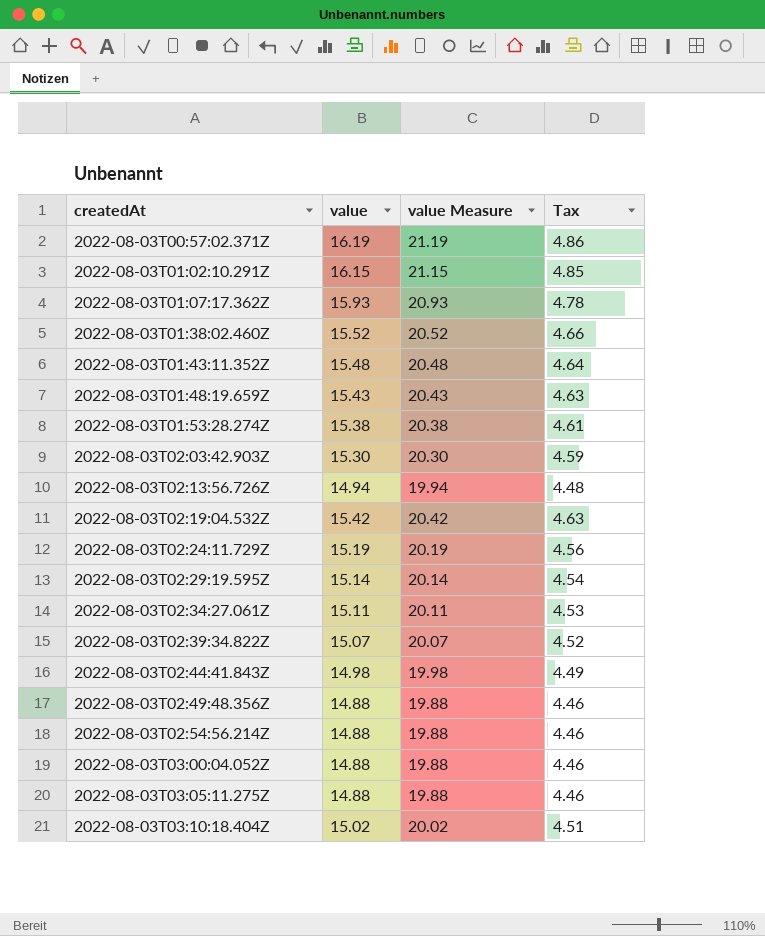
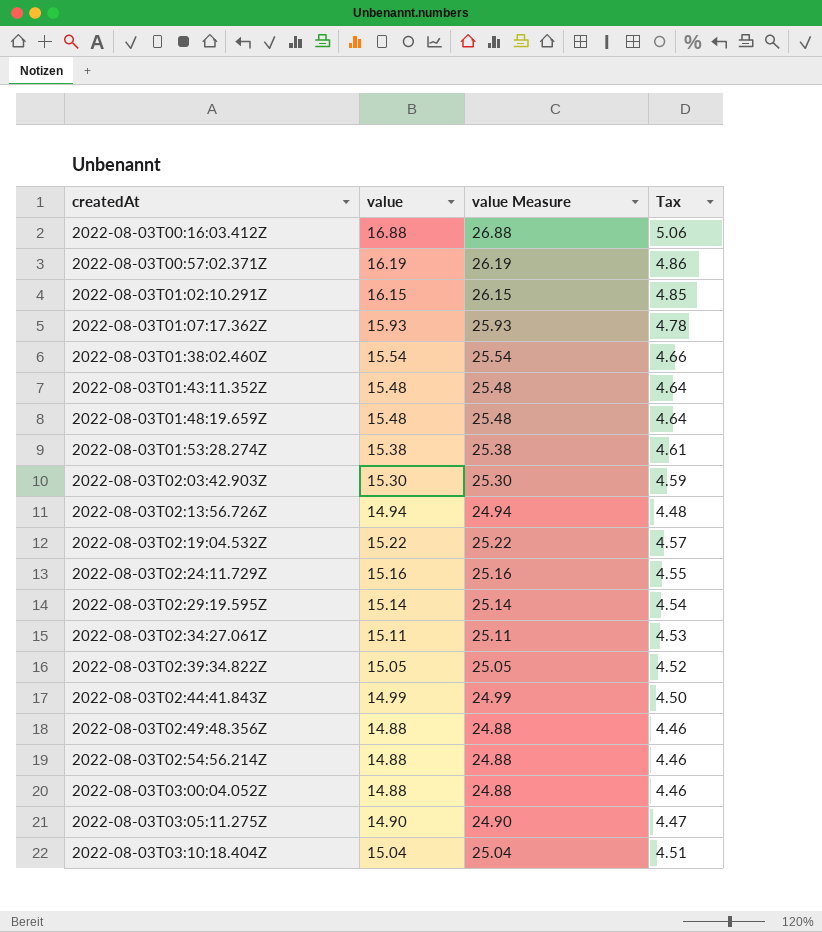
column value Measure | formula: [value] + 5 -> [value] + 10
row 2022-08-03T00:16:03.412Z: none -> 16.88 | 26.88 | 5.06
2022-08-03T01:38:02.460Z | value: 15.52 -> 15.54
2022-08-03T01:48:19.659Z | value: 15.43 -> 15.48
2022-08-03T01:48:19.659Z | Tax: 4.63 -> 4.64
2022-08-03T02:19:04.532Z | value: 15.42 -> 15.22
2022-08-03T02:19:04.532Z | Tax: 4.63 -> 4.57
2022-08-03T02:24:11.729Z | value: 15.19 -> 15.16
2022-08-03T02:24:11.729Z | Tax: 4.56 -> 4.55
2022-08-03T02:39:34.822Z | value: 15.07 -> 15.05
2022-08-03T02:44:41.843Z | value: 14.98 -> 14.99
2022-08-03T02:44:41.843Z | Tax: 4.49 -> 4.50
2022-08-03T03:05:11.275Z | value: 14.88 -> 14.90
2022-08-03T03:05:11.275Z | Tax: 4.46 -> 4.47
2022-08-03T03:10:18.404Z | value: 15.02 -> 15.04

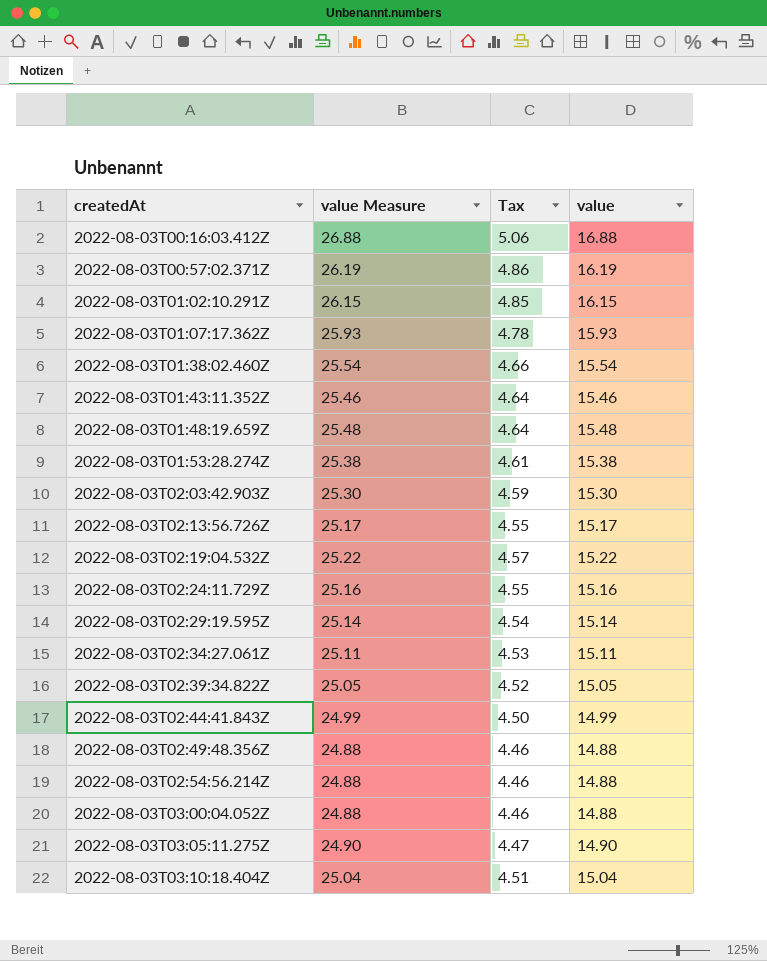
column value | position: 2 -> 4
2022-08-03T01:43:11.352Z | value Measure: 25.48 -> 25.46
2022-08-03T01:43:11.352Z | value: 15.48 -> 15.46
2022-08-03T02:13:56.726Z | value Measure: 24.94 -> 25.17
2022-08-03T02:13:56.726Z | Tax: 4.48 -> 4.55
2022-08-03T02:13:56.726Z | value: 14.94 -> 15.17

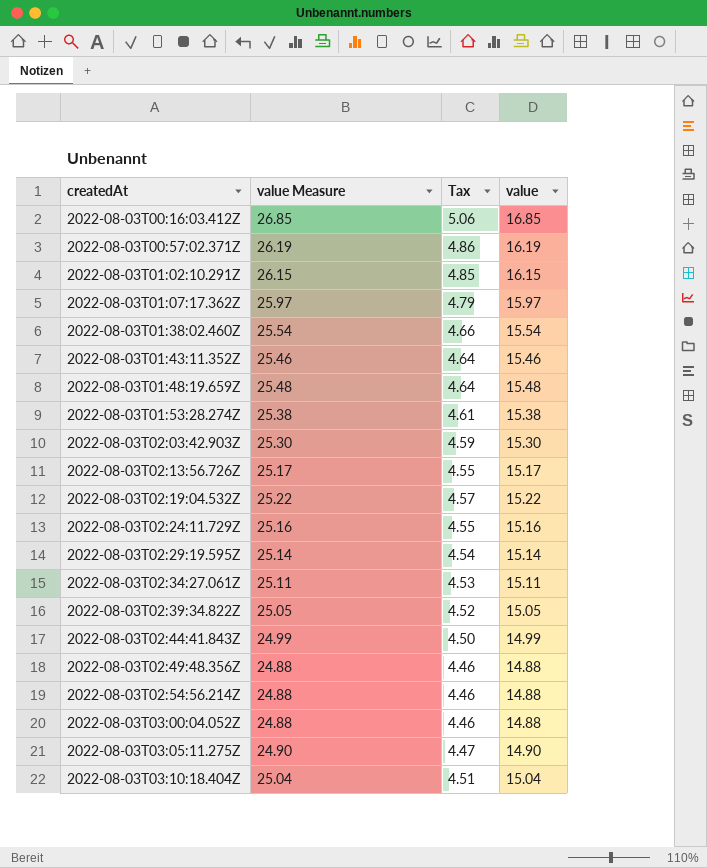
2022-08-03T00:16:03.412Z | value Measure: 26.88 -> 26.85
2022-08-03T00:16:03.412Z | value: 16.88 -> 16.85
2022-08-03T01:07:17.362Z | value Measure: 25.93 -> 25.97
2022-08-03T01:07:17.362Z | Tax: 4.78 -> 4.79
2022-08-03T01:07:17.362Z | value: 15.93 -> 15.97

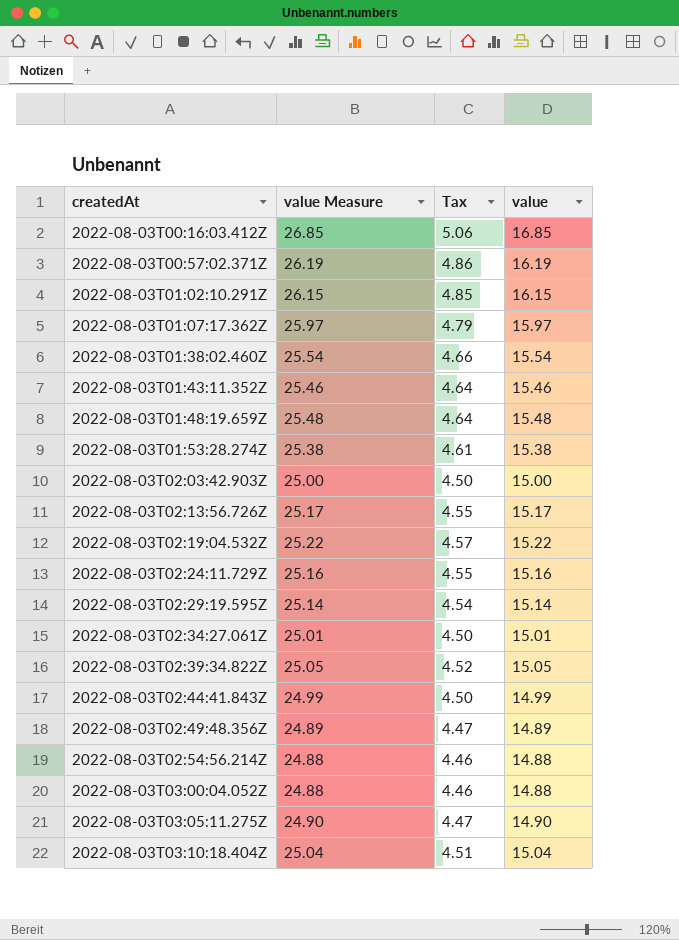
2022-08-03T02:03:42.903Z | value Measure: 25.30 -> 25.00
2022-08-03T02:03:42.903Z | Tax: 4.59 -> 4.50
2022-08-03T02:03:42.903Z | value: 15.30 -> 15.00
2022-08-03T02:34:27.061Z | value Measure: 25.11 -> 25.01
2022-08-03T02:34:27.061Z | Tax: 4.53 -> 4.50
2022-08-03T02:34:27.061Z | value: 15.11 -> 15.01
2022-08-03T02:49:48.356Z | value Measure: 24.88 -> 24.89
2022-08-03T02:49:48.356Z | Tax: 4.46 -> 4.47
2022-08-03T02:49:48.356Z | value: 14.88 -> 14.89

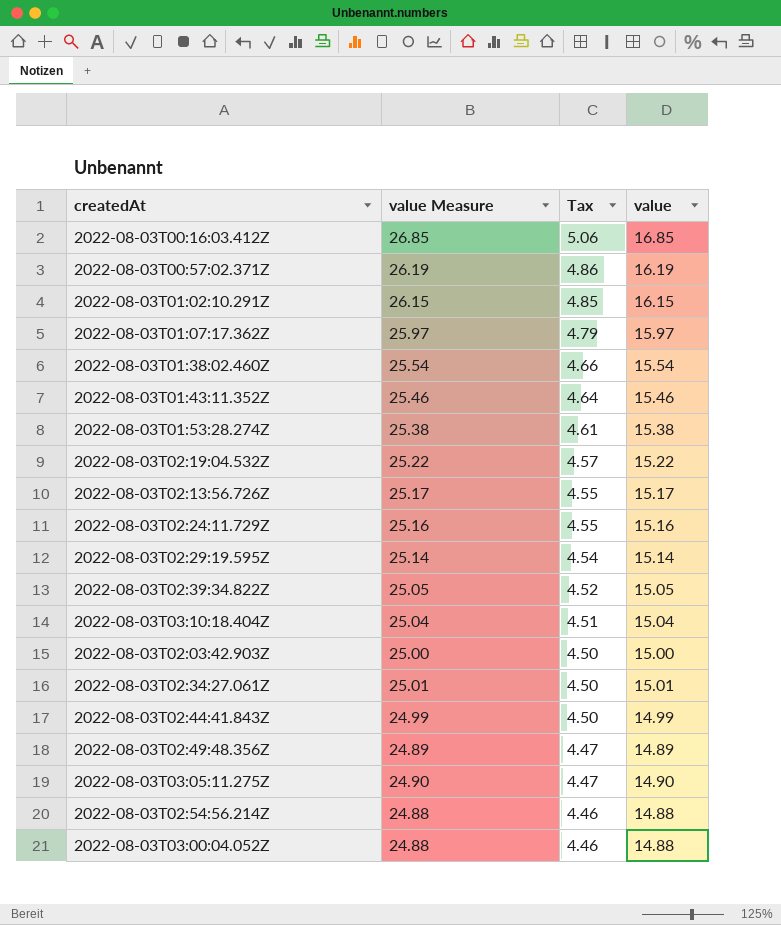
row order: createdAt ascending -> Tax descending
row 2022-08-03T01:48:19.659Z: 25.48 | 4.64 | 15.48 -> none

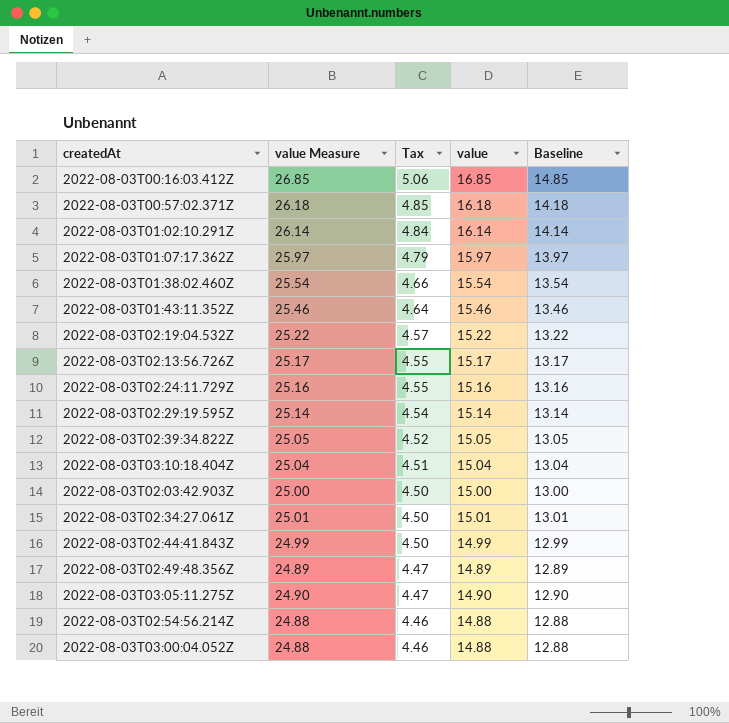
column Baseline | formula: none -> [value] - 2
row 2022-08-03T01:53:28.274Z: 25.38 | 4.61 | 15.38 -> none
2022-08-03T00:57:02.371Z | value Measure: 26.19 -> 26.18
2022-08-03T00:57:02.371Z | Tax: 4.86 -> 4.85
2022-08-03T00:57:02.371Z | value: 16.19 -> 16.18
2022-08-03T01:02:10.291Z | value Measure: 26.15 -> 26.14
2022-08-03T01:02:10.291Z | Tax: 4.85 -> 4.84
2022-08-03T01:02:10.291Z | value: 16.15 -> 16.14

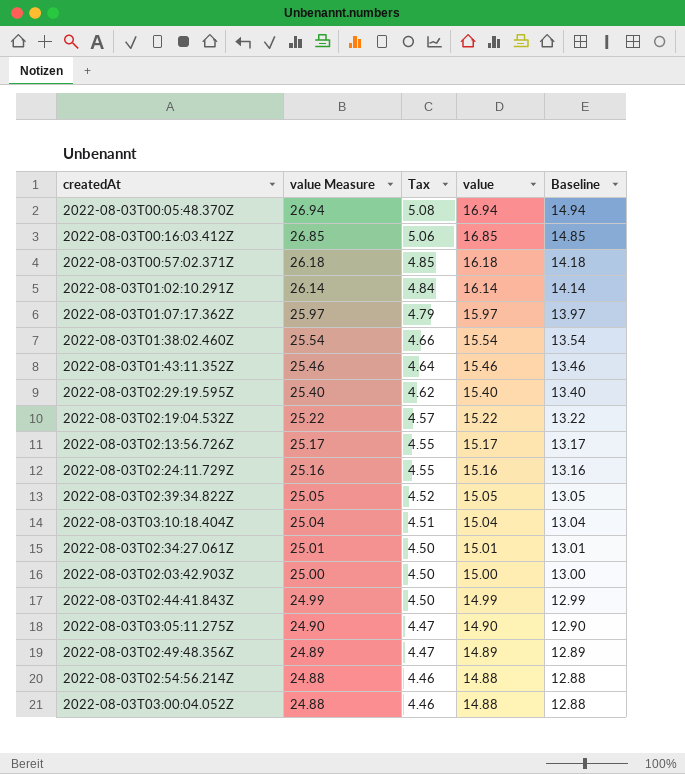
row order: Tax descending -> value Measure descending
row 2022-08-03T00:05:48.370Z: none -> 26.94 | 5.08 | 16.94 | 14.94
2022-08-03T02:29:19.595Z | value Measure: 25.14 -> 25.40
2022-08-03T02:29:19.595Z | Tax: 4.54 -> 4.62
2022-08-03T02:29:19.595Z | value: 15.14 -> 15.40
2022-08-03T02:29:19.595Z | Baseline: 13.14 -> 13.40

